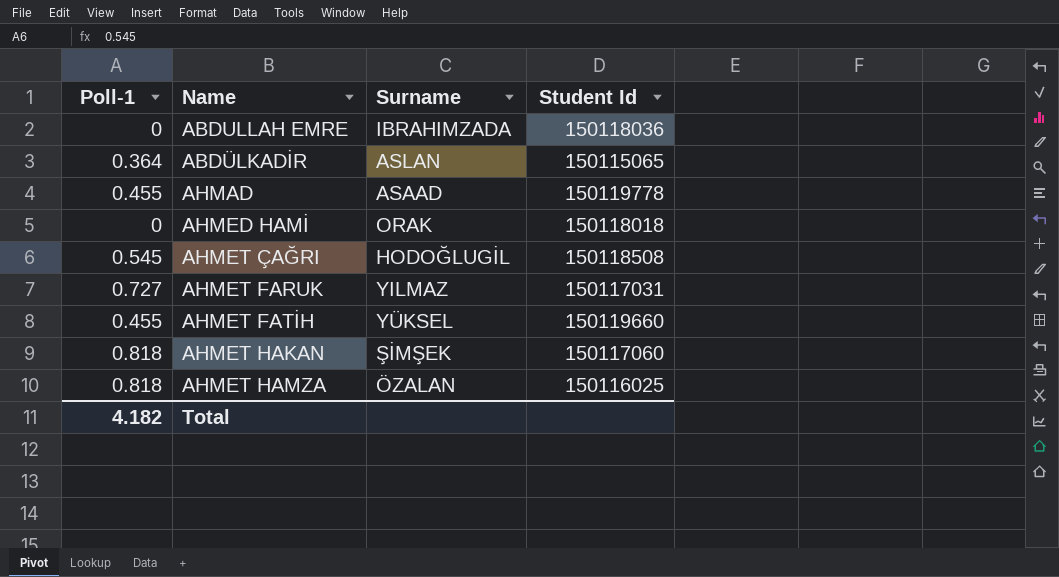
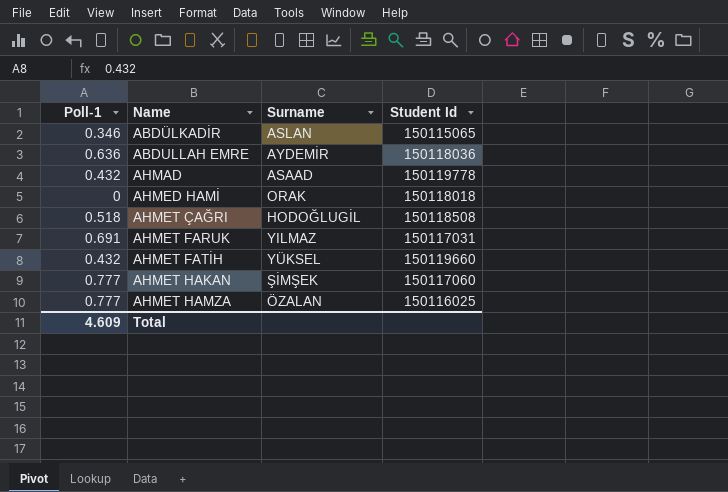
row order: none -> Name ascending
ABDÜLKADİR | Poll-1: 0.364 -> 0.346
ABDULLAH EMRE | Poll-1: 0 -> 0.636
ABDULLAH EMRE | Surname: IBRAHIMZADA -> AYDEMİR
AHMAD | Poll-1: 0.455 -> 0.432
AHMET ÇAĞRI | Poll-1: 0.545 -> 0.518
AHMET FARUK | Poll-1: 0.727 -> 0.691
AHMET FATİH | Poll-1: 0.455 -> 0.432
AHMET HAKAN | Poll-1: 0.818 -> 0.777
AHMET HAMZA | Poll-1: 0.818 -> 0.777
Total | Poll-1: 4.182 -> 4.609

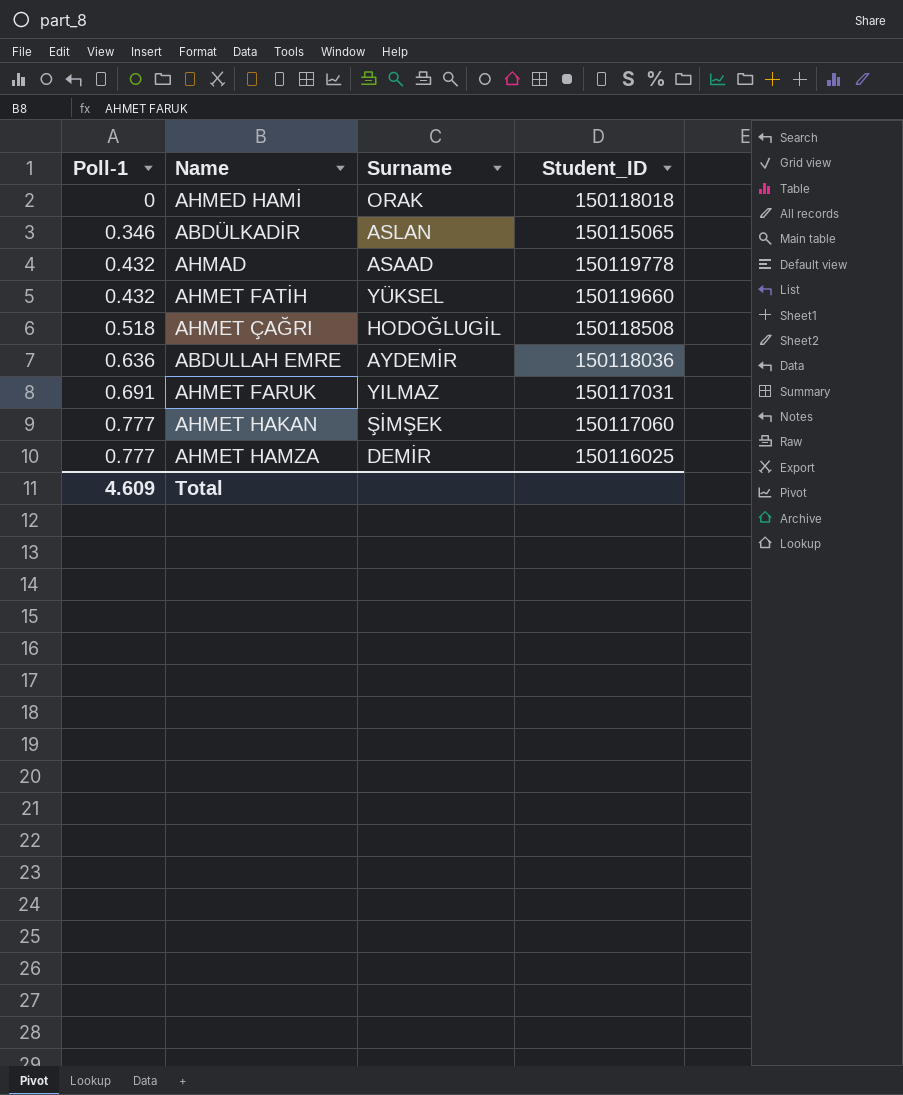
row order: Name ascending -> Poll-1 ascending
column name: Student Id -> Student_ID
AHMET HAMZA | Surname: ÖZALAN -> DEMİR

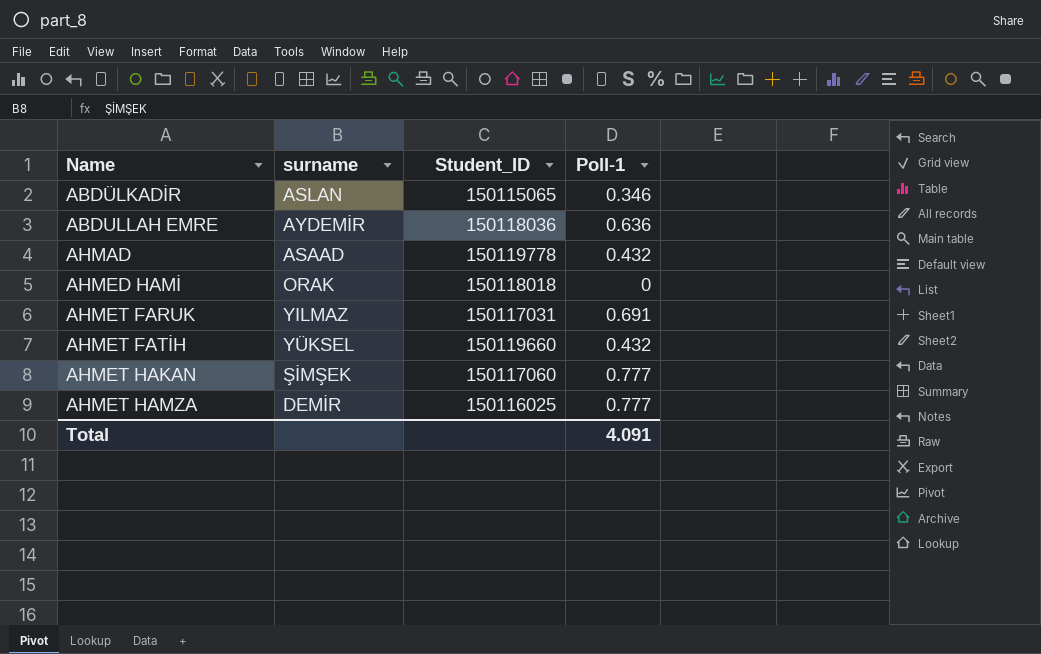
row order: Poll-1 ascending -> Name ascending
column name: Surname -> surname
column Poll-1 | position: 1 -> 4
row AHMET ÇAĞRI: 0.518 | HODOĞLUGİL | 150118508 -> none
Total | Poll-1: 4.609 -> 4.091

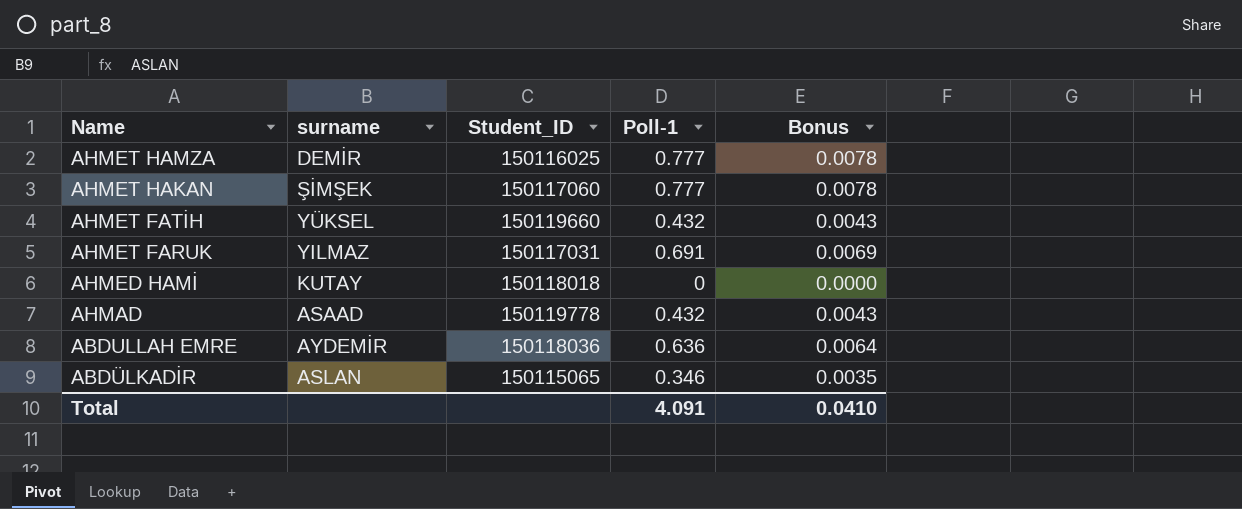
row order: Name ascending -> Name descending
column Bonus | formula: none -> [Poll-1] * 0.01
AHMED HAMİ | surname: ORAK -> KUTAY

